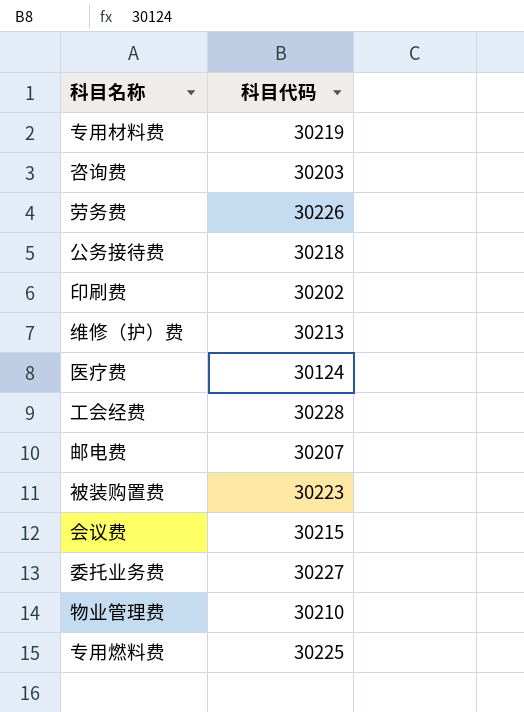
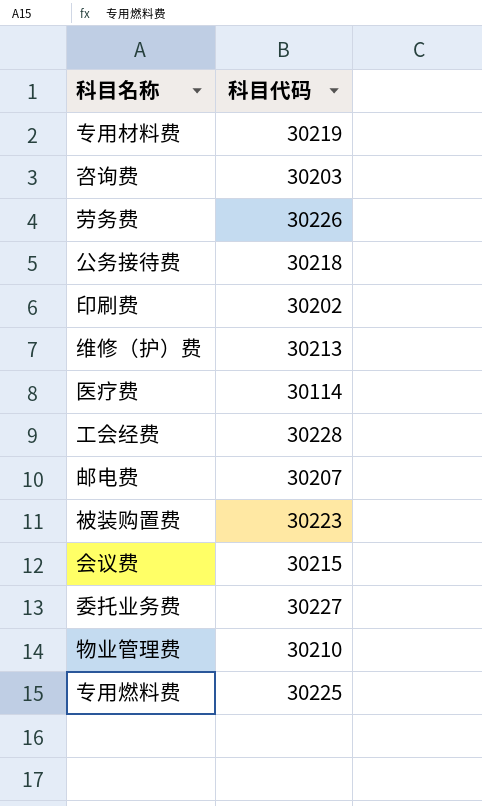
医疗费 | 科目代码: 30124 -> 30114

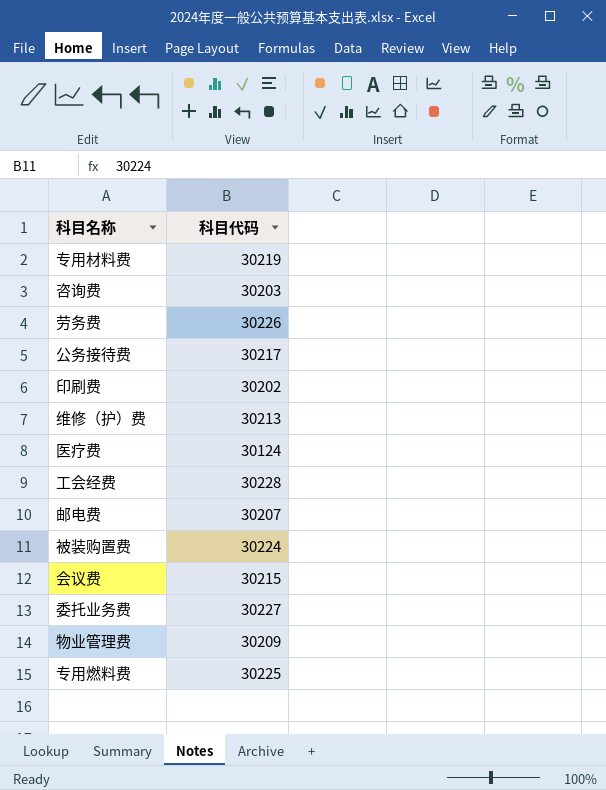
公务接待费 | 科目代码: 30218 -> 30217
医疗费 | 科目代码: 30114 -> 30124
被装购置费 | 科目代码: 30223 -> 30224
物业管理费 | 科目代码: 30210 -> 30209

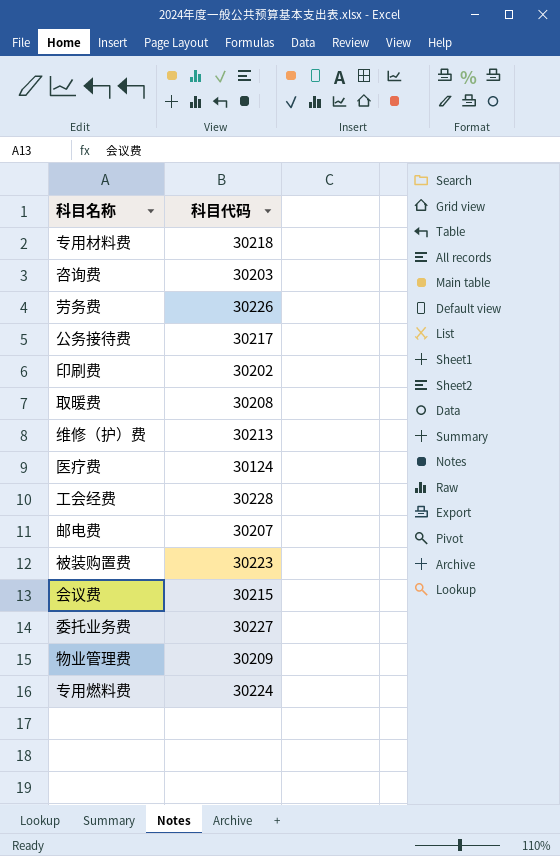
专用材料费 | 科目代码: 30219 -> 30218
row 取暖费: none -> 30208
被装购置费 | 科目代码: 30224 -> 30223
专用燃料费 | 科目代码: 30225 -> 30224

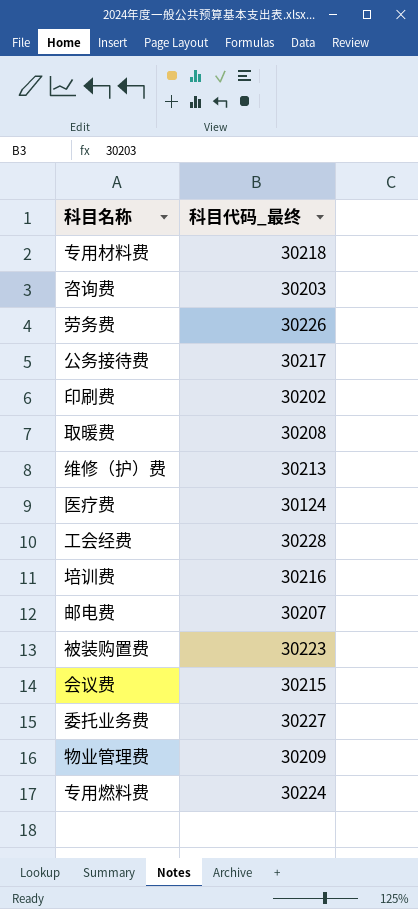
column name: 科目代码 -> 科目代码_最终
row 培训费: none -> 30216

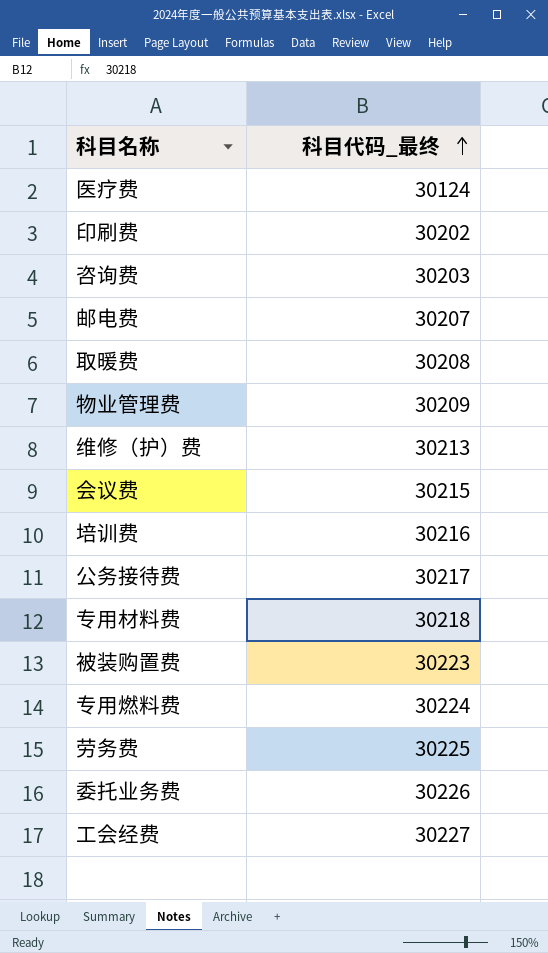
row order: none -> 科目代码_最终 ascending
劳务费 | 科目代码_最终: 30226 -> 30225
委托业务费 | 科目代码_最终: 30227 -> 30226
工会经费 | 科目代码_最终: 30228 -> 30227

